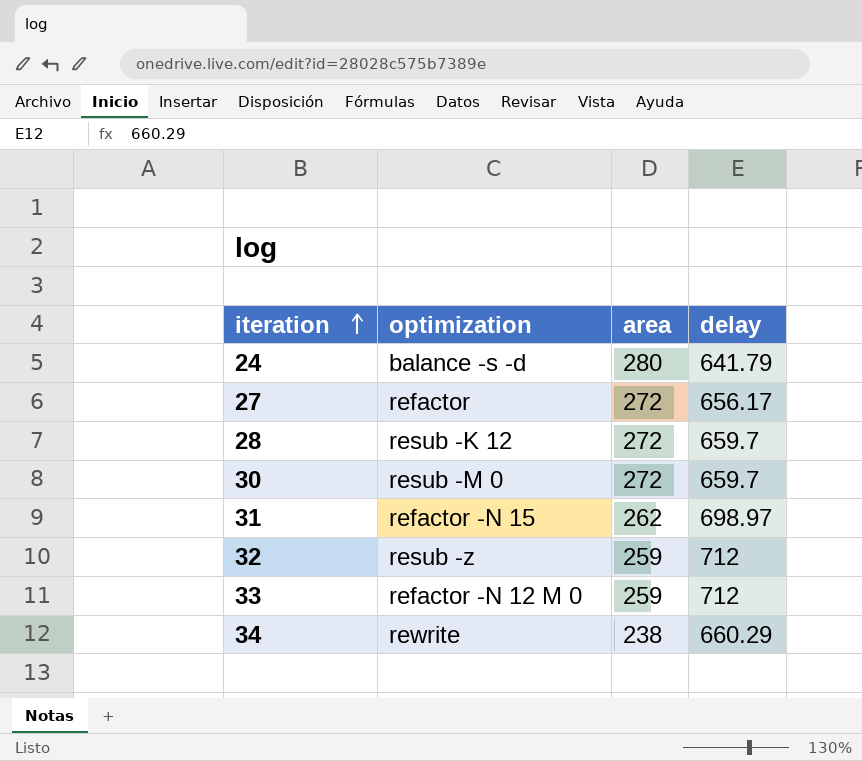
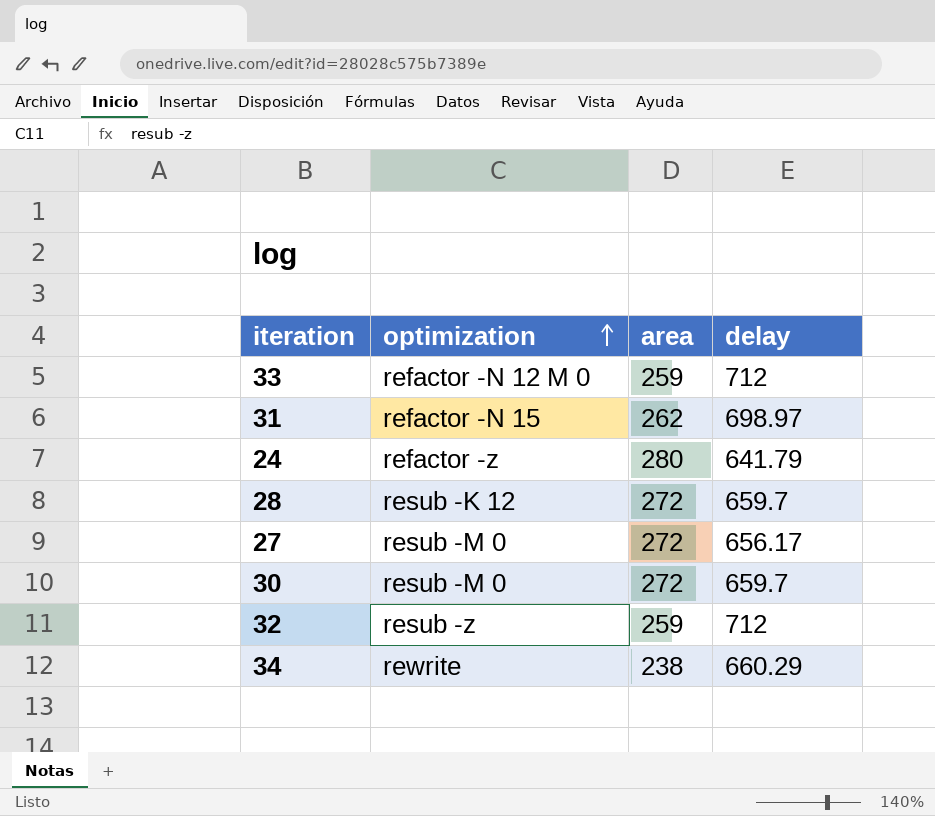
row order: iteration ascending -> optimization ascending
24 | optimization: balance -s -d -> refactor -z
27 | optimization: refactor -> resub -M 0

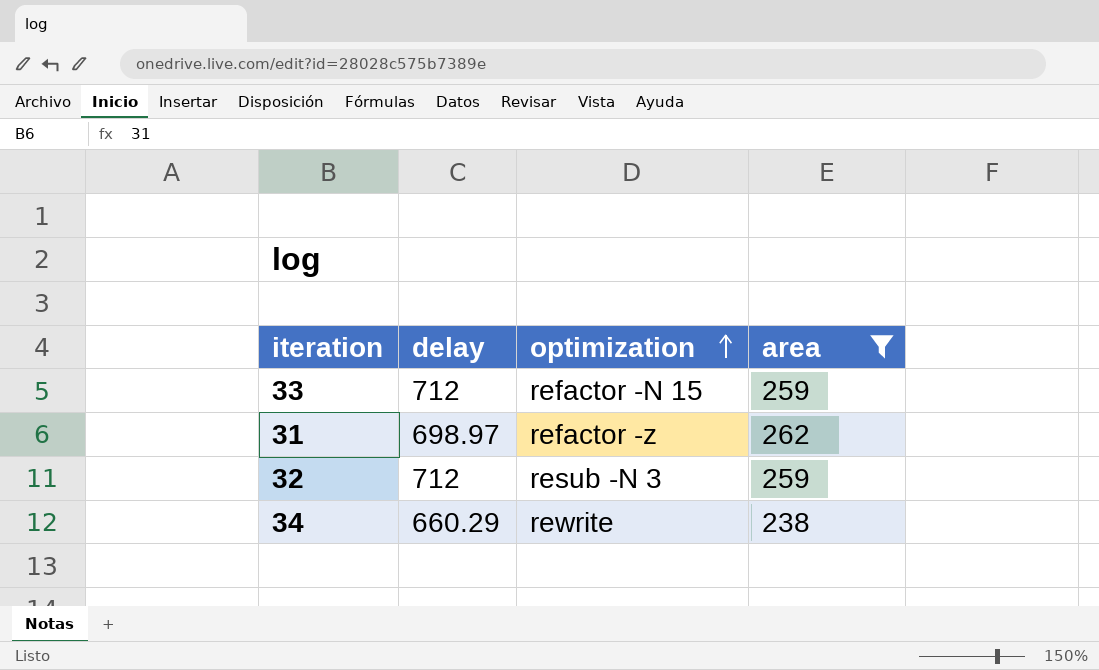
filter: none -> area <= 262
column delay | position: 4 -> 2
33 | optimization: refactor -N 12 M 0 -> refactor -N 15
31 | optimization: refactor -N 15 -> refactor -z
32 | optimization: resub -z -> resub -N 3

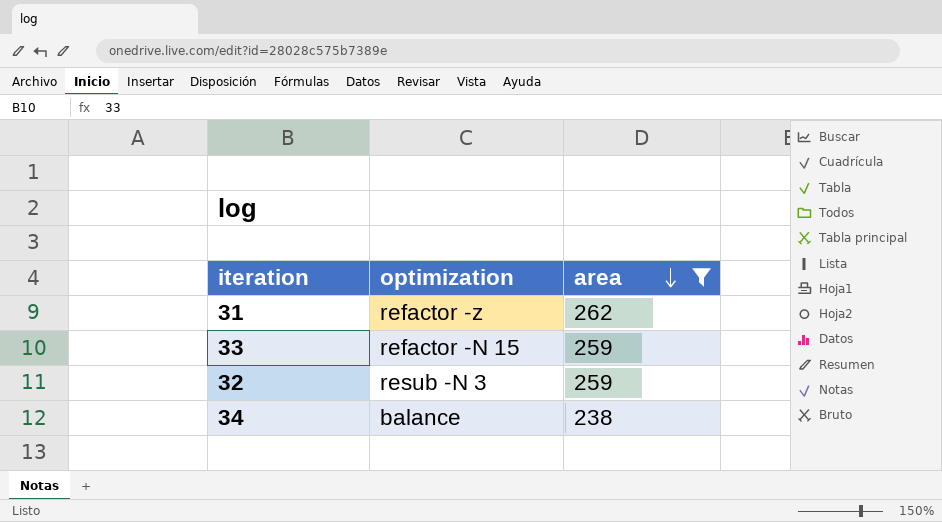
row order: optimization ascending -> area descending
column delay | position: 2 -> none
34 | optimization: rewrite -> balance

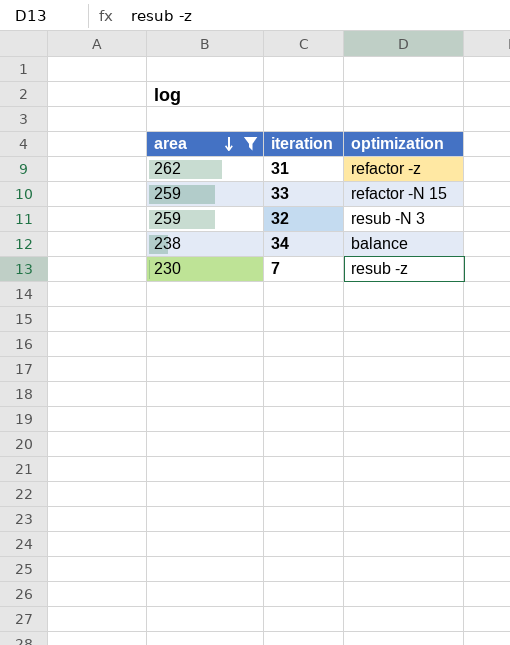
column area | position: 3 -> 1
row 7: none -> 230 | resub -z

